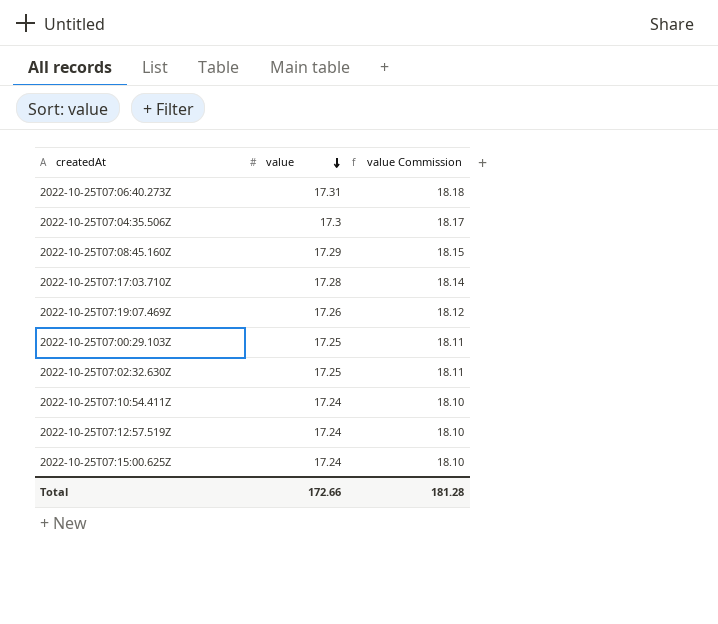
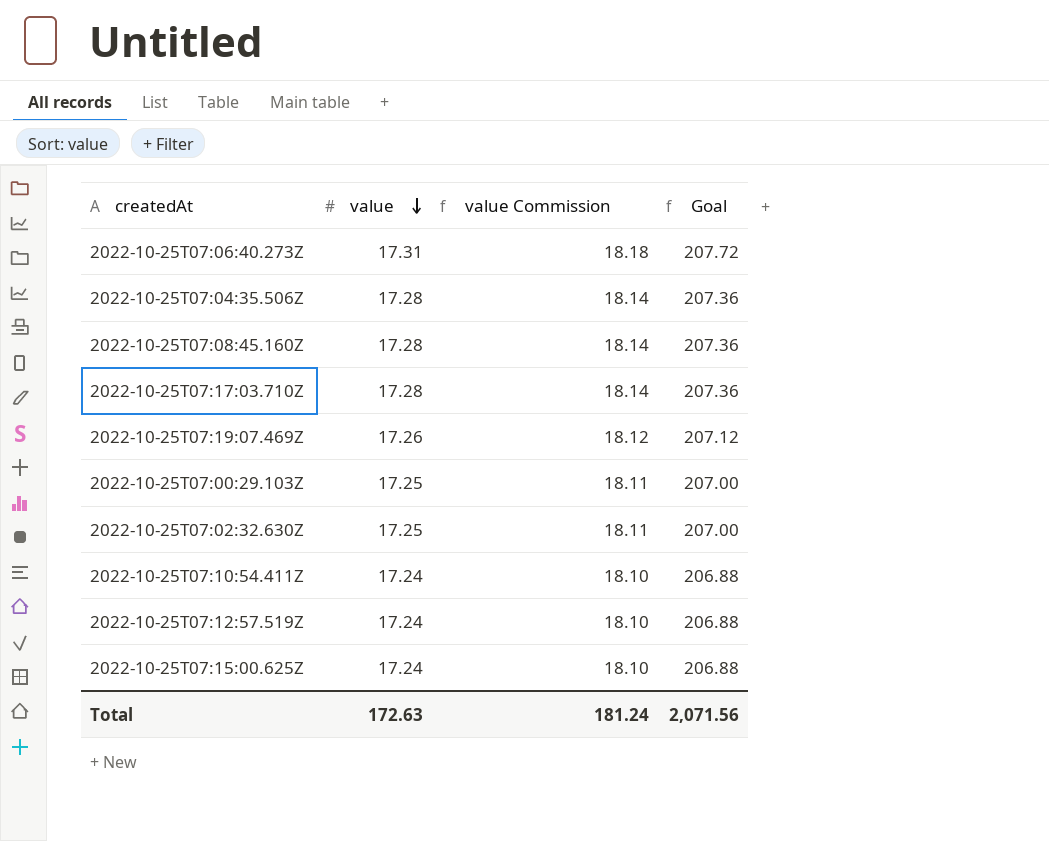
column Goal | formula: none -> [value] * 12
2022-10-25T07:04:35.506Z | value: 17.3 -> 17.28
2022-10-25T07:04:35.506Z | value Commission: 18.17 -> 18.14
2022-10-25T07:08:45.160Z | value: 17.29 -> 17.28
2022-10-25T07:08:45.160Z | value Commission: 18.15 -> 18.14
Total | value: 172.66 -> 172.63
Total | value Commission: 181.28 -> 181.24

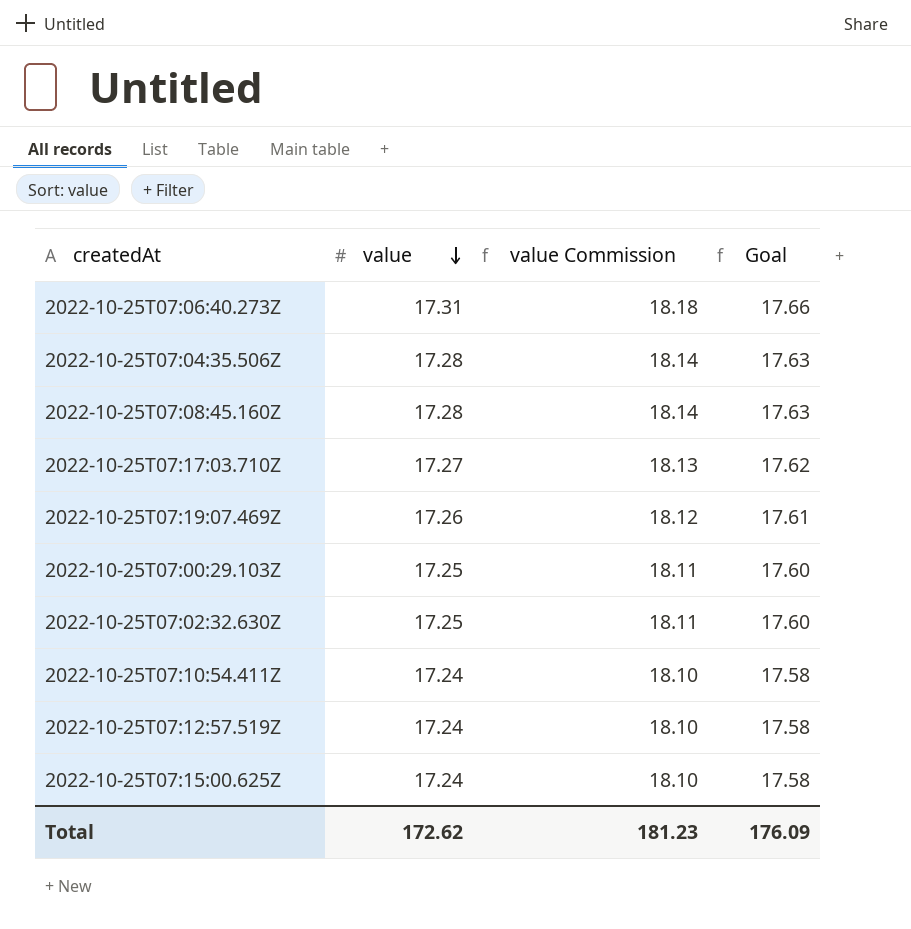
column Goal | formula: [value] * 12 -> [value] * 1.02
2022-10-25T07:17:03.710Z | value: 17.28 -> 17.27
2022-10-25T07:17:03.710Z | value Commission: 18.14 -> 18.13
Total | value: 172.63 -> 172.62
Total | value Commission: 181.24 -> 181.23
Total | Goal: 2,071.56 -> 176.09

